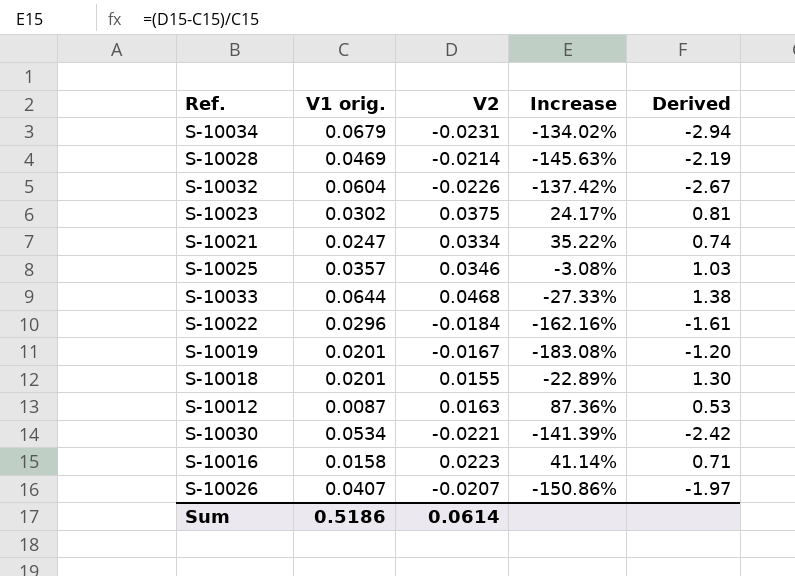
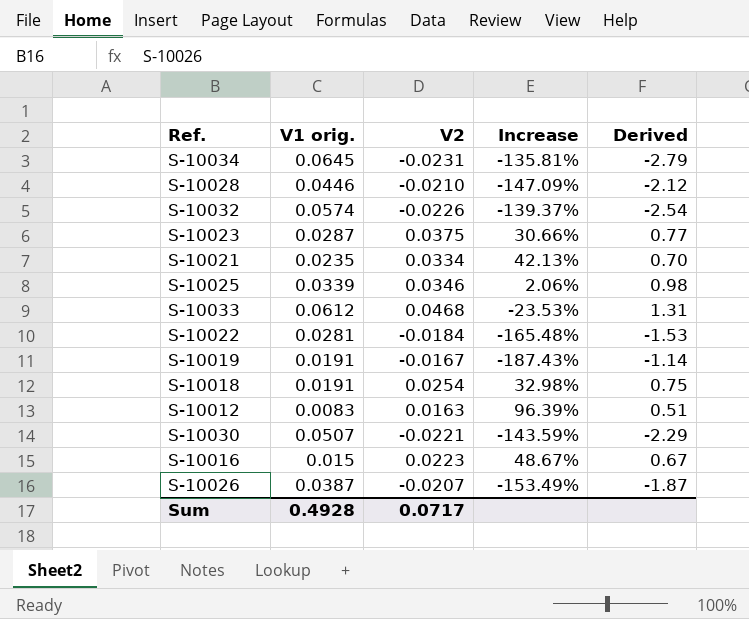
S-10034 | V1 orig.: 0.0679 -> 0.0645
S-10034 | Increase: -134.02% -> -135.81%
S-10034 | Derived: -2.94 -> -2.79
S-10028 | V1 orig.: 0.0469 -> 0.0446
S-10028 | V2: -0.0214 -> -0.0210
S-10028 | Increase: -145.63% -> -147.09%
S-10028 | Derived: -2.19 -> -2.12
S-10032 | V1 orig.: 0.0604 -> 0.0574
S-10032 | Increase: -137.42% -> -139.37%
S-10032 | Derived: -2.67 -> -2.54
S-10023 | V1 orig.: 0.0302 -> 0.0287
S-10023 | Increase: 24.17% -> 30.66%
S-10023 | Derived: 0.81 -> 0.77
S-10021 | V1 orig.: 0.0247 -> 0.0235
S-10021 | Increase: 35.22% -> 42.13%
S-10021 | Derived: 0.74 -> 0.70
S-10025 | V1 orig.: 0.0357 -> 0.0339
S-10025 | Increase: -3.08% -> 2.06%
S-10025 | Derived: 1.03 -> 0.98
S-10033 | V1 orig.: 0.0644 -> 0.0612
S-10033 | Increase: -27.33% -> -23.53%
S-10033 | Derived: 1.38 -> 1.31
S-10022 | V1 orig.: 0.0296 -> 0.0281
S-10022 | Increase: -162.16% -> -165.48%
S-10022 | Derived: -1.61 -> -1.53
S-10019 | V1 orig.: 0.0201 -> 0.0191
S-10019 | Increase: -183.08% -> -187.43%
S-10019 | Derived: -1.20 -> -1.14
S-10018 | V1 orig.: 0.0201 -> 0.0191
S-10018 | V2: 0.0155 -> 0.0254
S-10018 | Increase: -22.89% -> 32.98%
S-10018 | Derived: 1.30 -> 0.75
S-10012 | V1 orig.: 0.0087 -> 0.0083
S-10012 | Increase: 87.36% -> 96.39%
S-10012 | Derived: 0.53 -> 0.51
S-10030 | V1 orig.: 0.0534 -> 0.0507
S-10030 | Increase: -141.39% -> -143.59%
S-10030 | Derived: -2.42 -> -2.29
S-10016 | V1 orig.: 0.0158 -> 0.015
S-10016 | Increase: 41.14% -> 48.67%
S-10016 | Derived: 0.71 -> 0.67
S-10026 | V1 orig.: 0.0407 -> 0.0387
S-10026 | Increase: -150.86% -> -153.49%
S-10026 | Derived: -1.97 -> -1.87
Sum | V1 orig.: 0.5186 -> 0.4928
Sum | V2: 0.0614 -> 0.0717

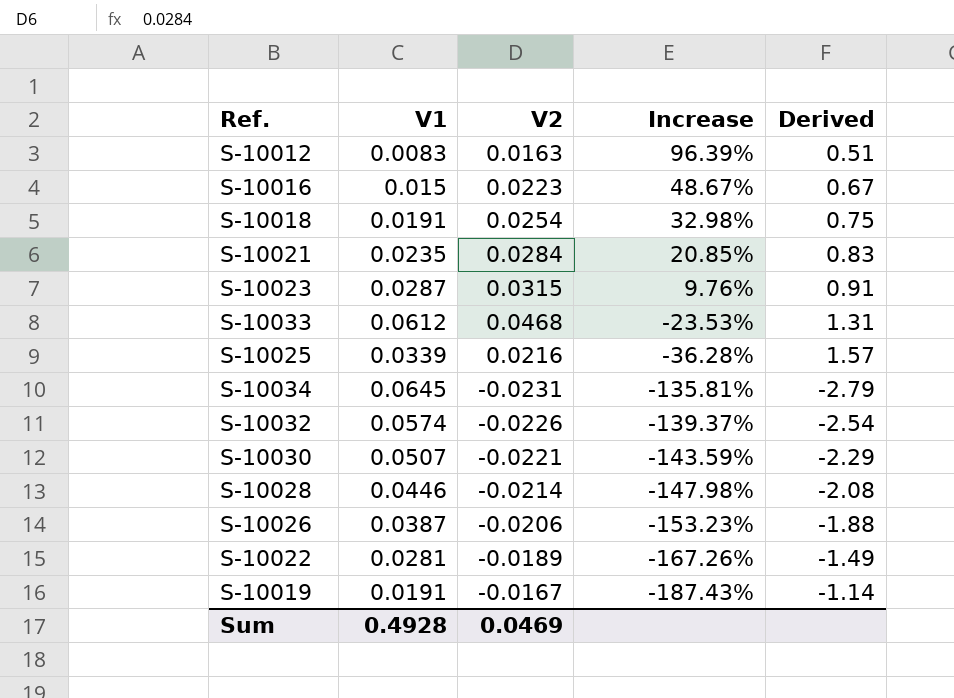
row order: none -> Increase descending
column name: V1 orig. -> V1
S-10021 | V2: 0.0334 -> 0.0284
S-10021 | Increase: 42.13% -> 20.85%
S-10021 | Derived: 0.70 -> 0.83
S-10023 | V2: 0.0375 -> 0.0315
S-10023 | Increase: 30.66% -> 9.76%
S-10023 | Derived: 0.77 -> 0.91
S-10025 | V2: 0.0346 -> 0.0216
S-10025 | Increase: 2.06% -> -36.28%
S-10025 | Derived: 0.98 -> 1.57
S-10028 | V2: -0.0210 -> -0.0214
S-10028 | Increase: -147.09% -> -147.98%
S-10028 | Derived: -2.12 -> -2.08
S-10026 | V2: -0.0207 -> -0.0206
S-10026 | Increase: -153.49% -> -153.23%
S-10026 | Derived: -1.87 -> -1.88
S-10022 | V2: -0.0184 -> -0.0189
S-10022 | Increase: -165.48% -> -167.26%
S-10022 | Derived: -1.53 -> -1.49
Sum | V2: 0.0717 -> 0.0469

